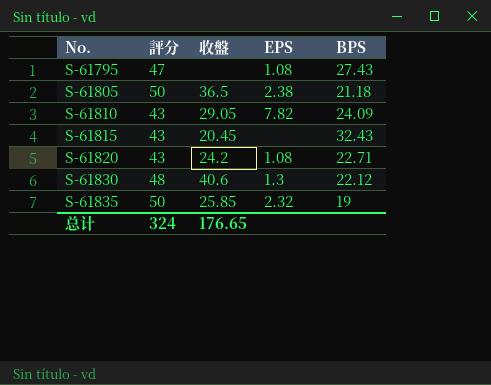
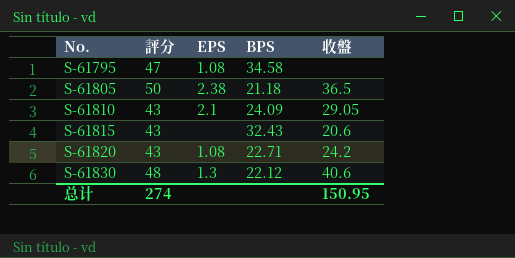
column 收盤 | position: 3 -> 5
row S-61835: 50 | 25.85 | 2.32 | 19 -> none
S-61795 | BPS: 27.43 -> 34.58
S-61810 | EPS: 7.82 -> 2.1
S-61815 | 收盤: 20.45 -> 20.6
总计 | 評分: 324 -> 274
总计 | 收盤: 176.65 -> 150.95

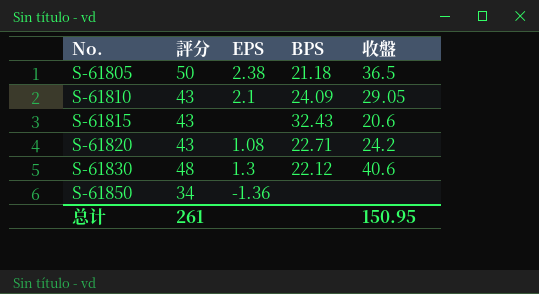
row S-61795: 47 | 1.08 | 34.58 | none -> none
row S-61850: none -> 34 | -1.36 | none | none
总计 | 評分: 274 -> 261

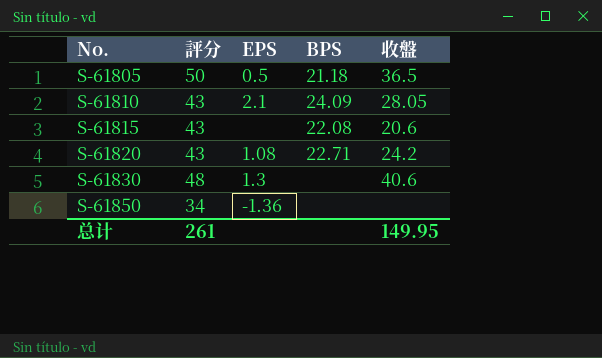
S-61805 | EPS: 2.38 -> 0.5
S-61810 | 收盤: 29.05 -> 28.05
S-61815 | BPS: 32.43 -> 22.08
S-61830 | BPS: 22.12 -> none
总计 | 收盤: 150.95 -> 149.95

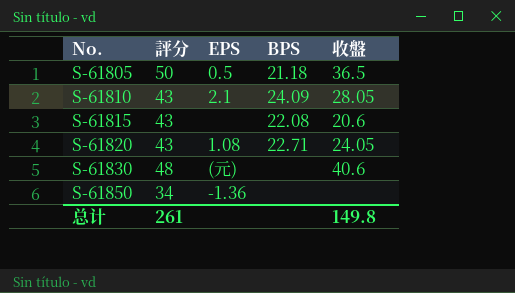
S-61820 | 收盤: 24.2 -> 24.05
S-61830 | EPS: 1.3 -> (元)
总计 | 收盤: 149.95 -> 149.8

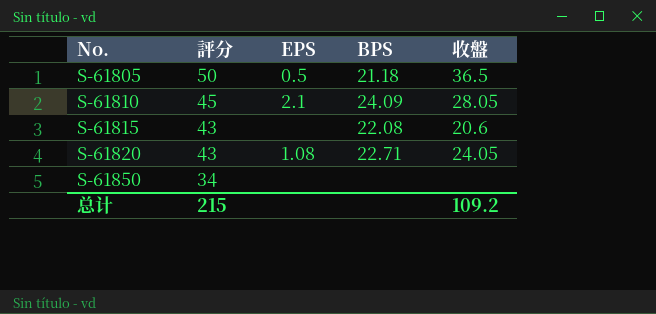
row S-61830: 48 | (元) | none | 40.6 -> none
S-61810 | 評分: 43 -> 45
S-61850 | EPS: -1.36 -> none
总计 | 評分: 261 -> 215
总计 | 收盤: 149.8 -> 109.2

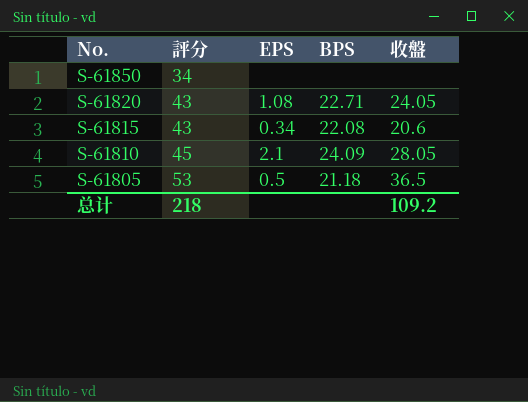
row order: No. ascending -> No. descending
S-61815 | EPS: none -> 0.34
S-61805 | 評分: 50 -> 53
总计 | 評分: 215 -> 218

